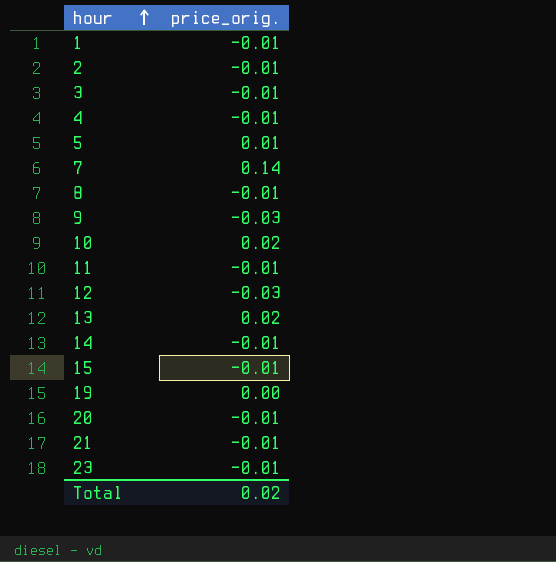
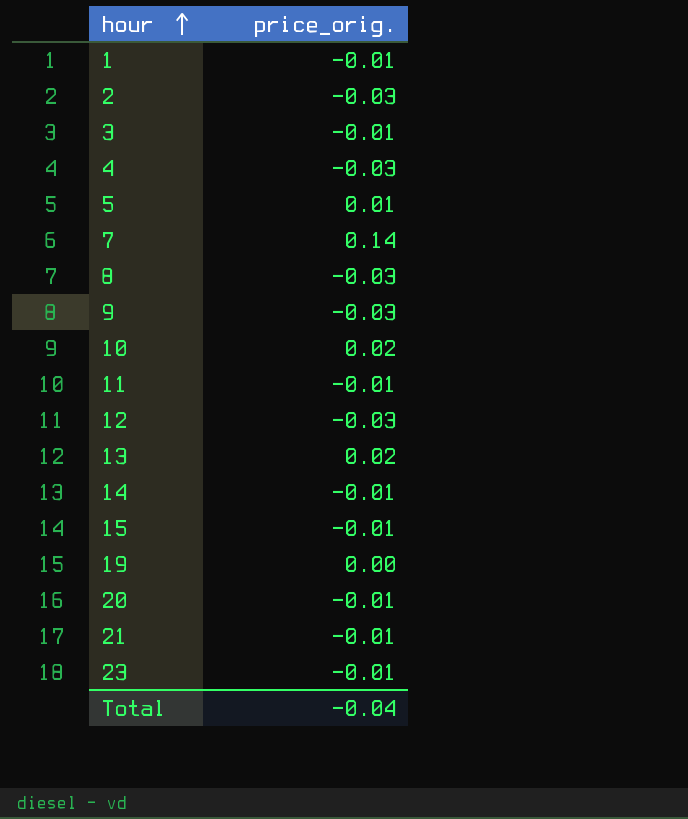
2 | price_orig.: -0.01 -> -0.03
4 | price_orig.: -0.01 -> -0.03
8 | price_orig.: -0.01 -> -0.03
Total | price_orig.: 0.02 -> -0.04

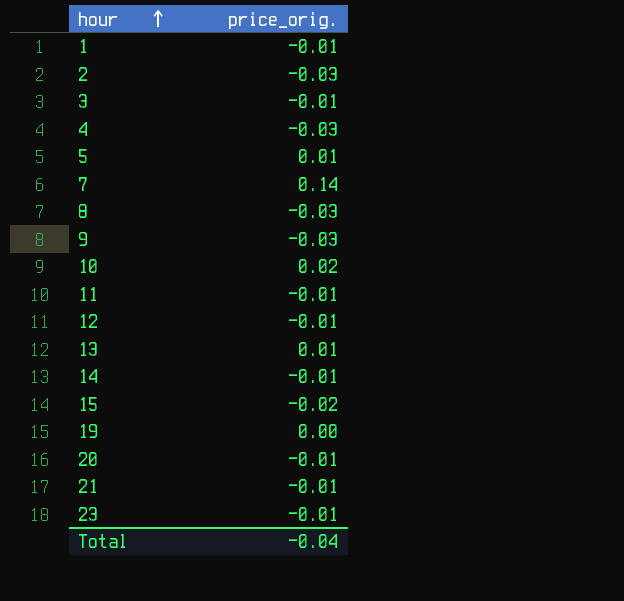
12 | price_orig.: -0.03 -> -0.01
13 | price_orig.: 0.02 -> 0.01
15 | price_orig.: -0.01 -> -0.02

